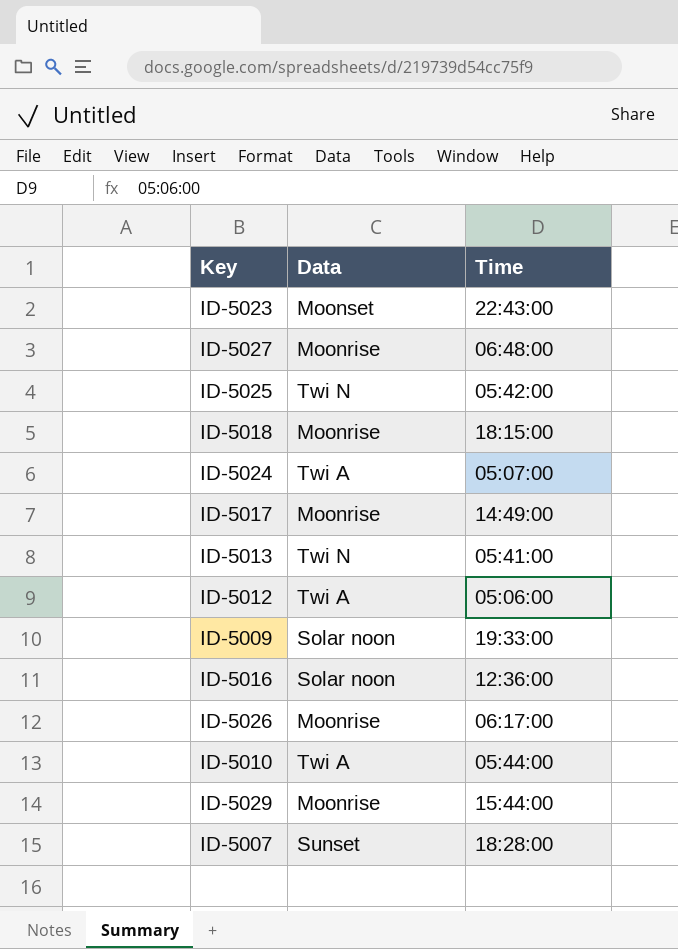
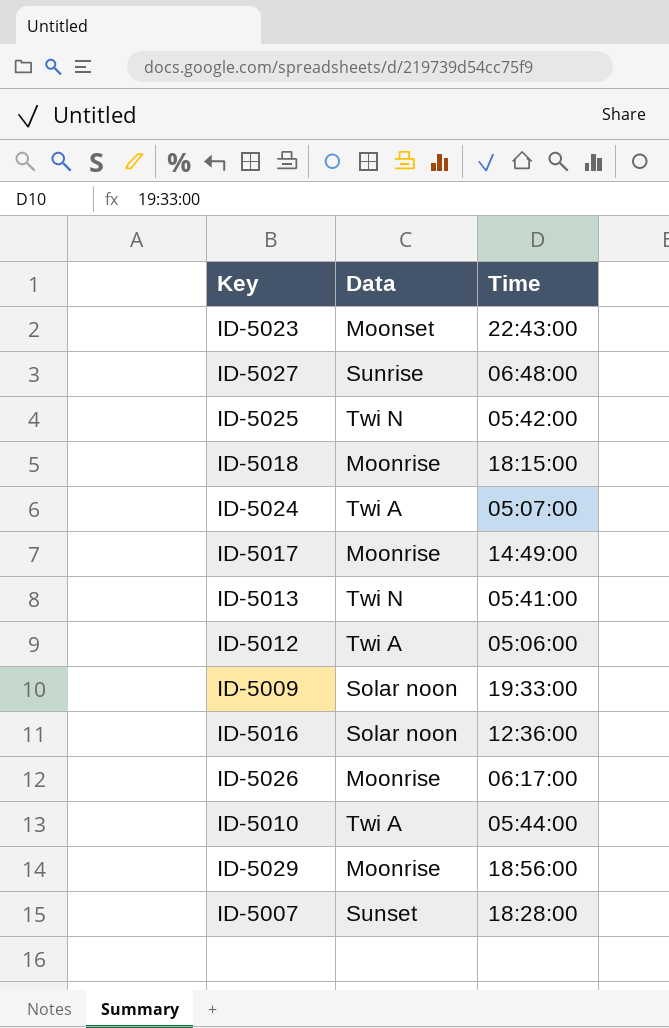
ID-5027 | Data: Moonrise -> Sunrise
ID-5029 | Time: 15:44:00 -> 18:56:00

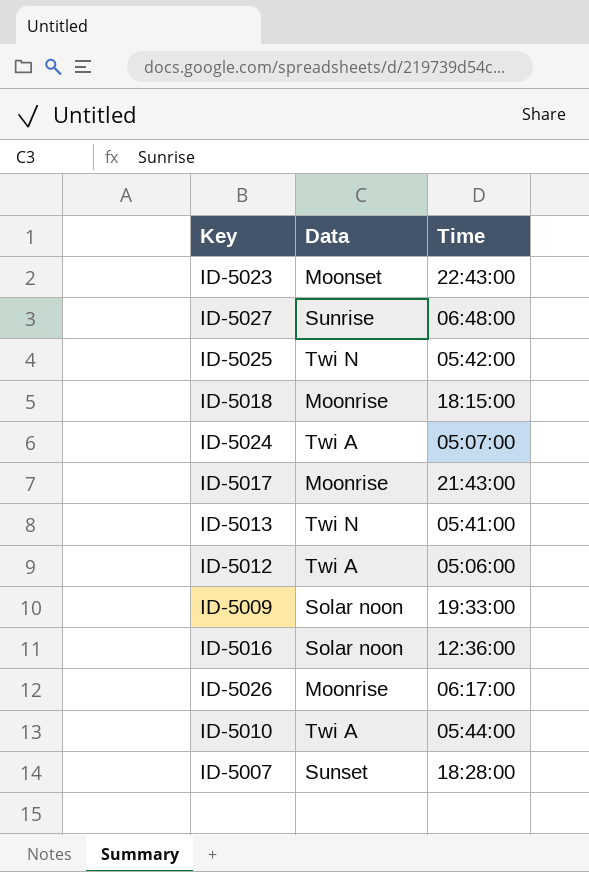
row ID-5029: Moonrise | 18:56:00 -> none
ID-5017 | Time: 14:49:00 -> 21:43:00

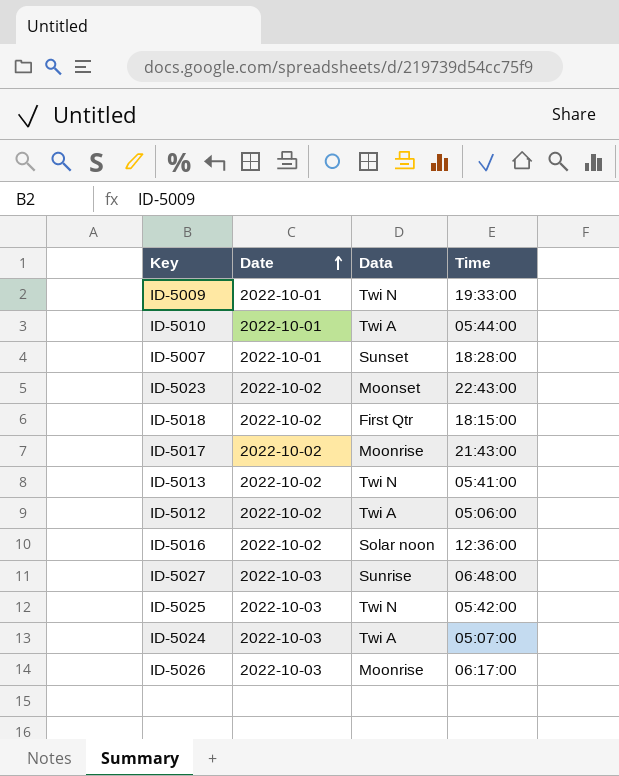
row order: none -> Date ascending
column Date | position: none -> 2
ID-5009 | Data: Solar noon -> Twi N
ID-5018 | Data: Moonrise -> First Qtr

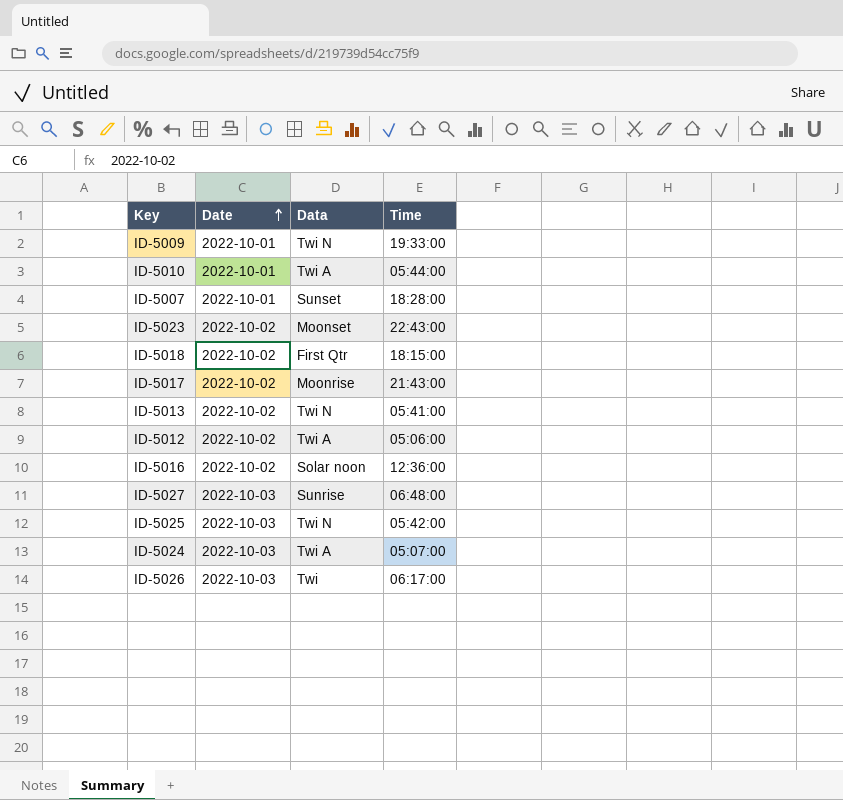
ID-5026 | Data: Moonrise -> Twi

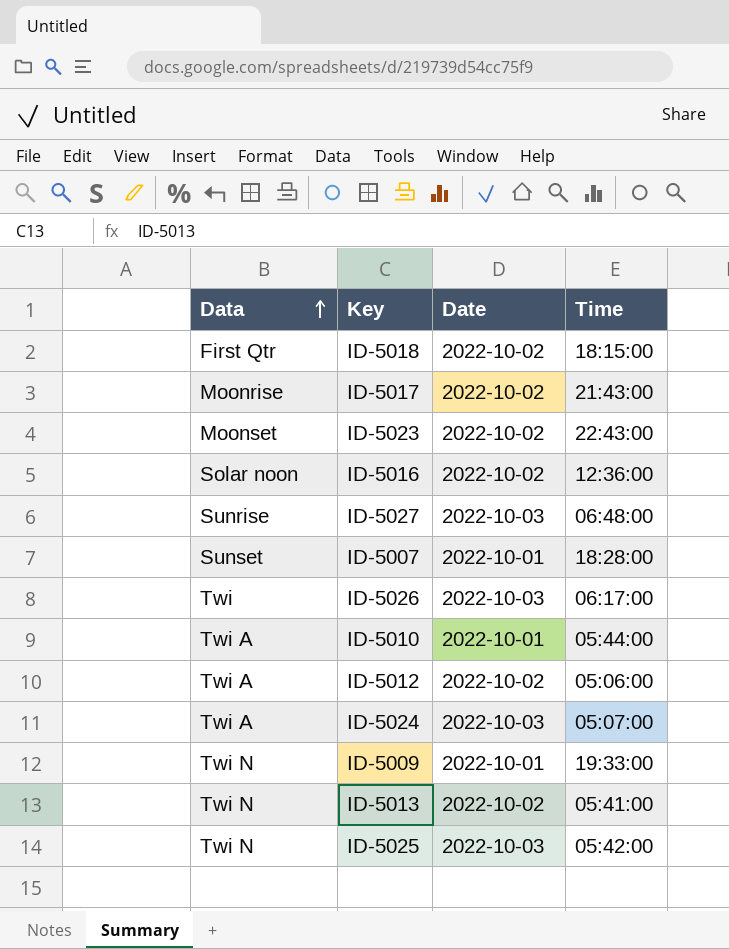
row order: Date ascending -> Data ascending
column Data | position: 3 -> 1

